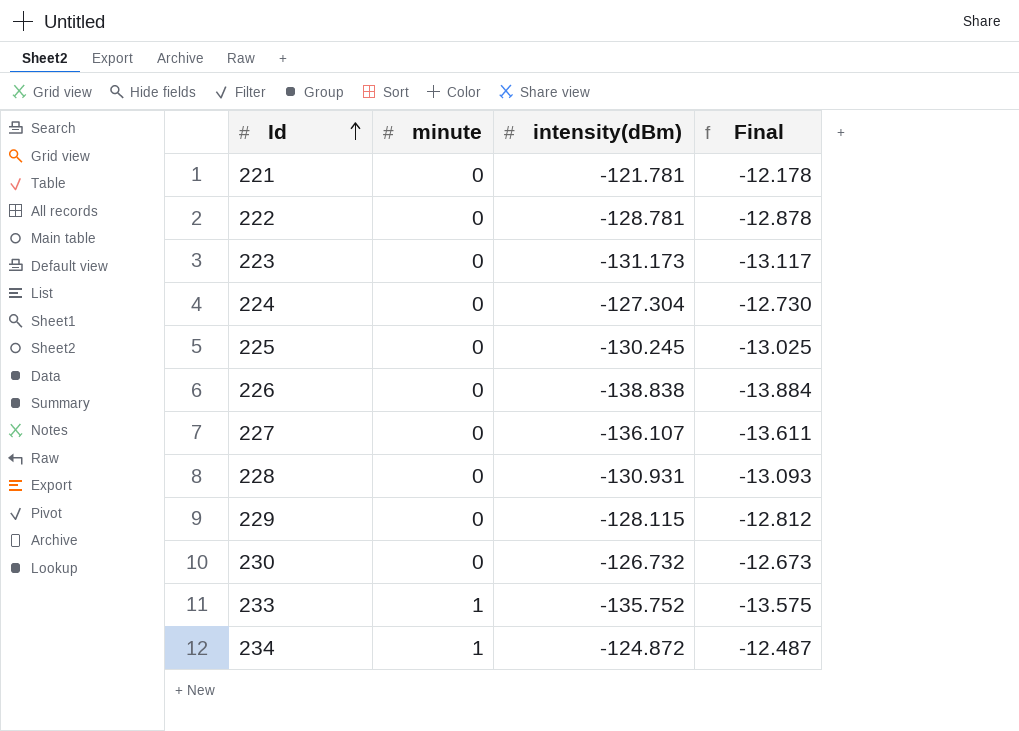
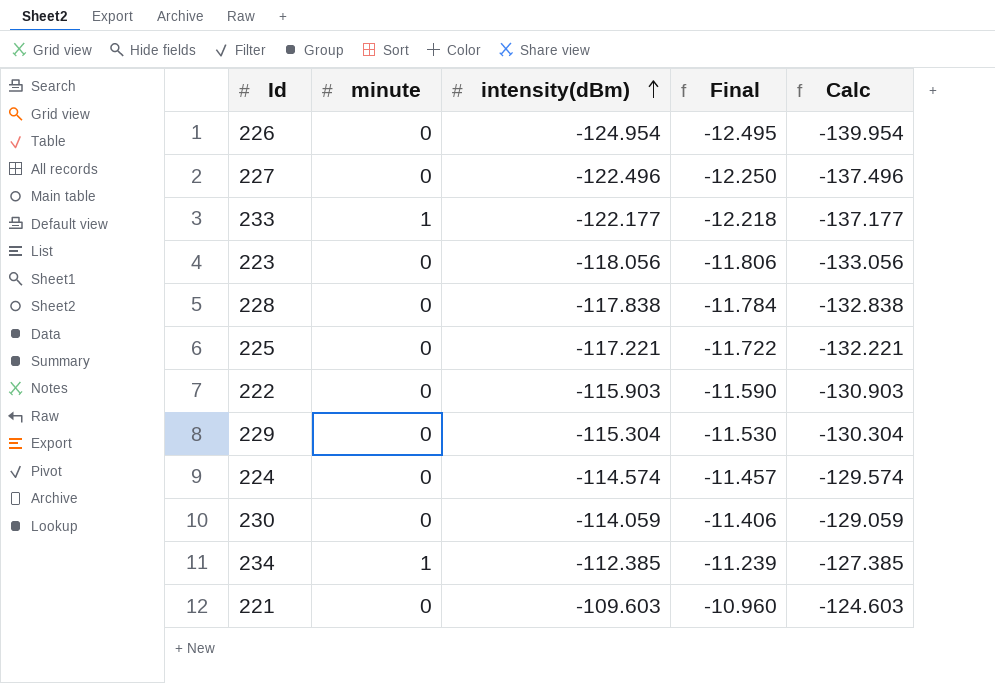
row order: Id ascending -> intensity(dBm) ascending
column Calc | formula: none -> [intensity(dBm)] - 15
226 | intensity(dBm): -138.838 -> -124.954
226 | Final: -13.884 -> -12.495
227 | intensity(dBm): -136.107 -> -122.496
227 | Final: -13.611 -> -12.250
233 | intensity(dBm): -135.752 -> -122.177
233 | Final: -13.575 -> -12.218
223 | intensity(dBm): -131.173 -> -118.056
223 | Final: -13.117 -> -11.806
228 | intensity(dBm): -130.931 -> -117.838
228 | Final: -13.093 -> -11.784
225 | intensity(dBm): -130.245 -> -117.221
225 | Final: -13.025 -> -11.722
222 | intensity(dBm): -128.781 -> -115.903
222 | Final: -12.878 -> -11.590
229 | intensity(dBm): -128.115 -> -115.304
229 | Final: -12.812 -> -11.530
224 | intensity(dBm): -127.304 -> -114.574
224 | Final: -12.730 -> -11.457
230 | intensity(dBm): -126.732 -> -114.059
230 | Final: -12.673 -> -11.406
234 | intensity(dBm): -124.872 -> -112.385
234 | Final: -12.487 -> -11.239
221 | intensity(dBm): -121.781 -> -109.603
221 | Final: -12.178 -> -10.960

